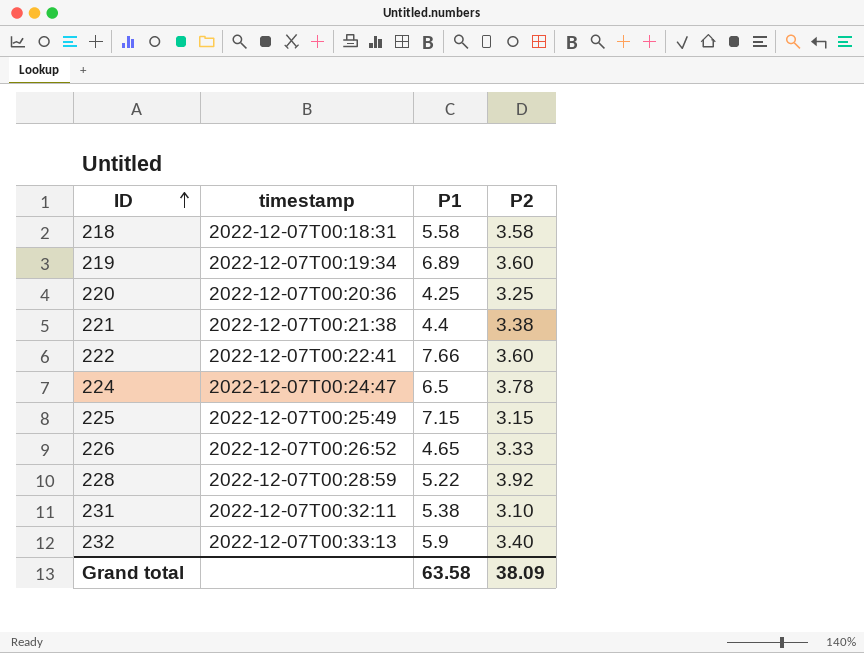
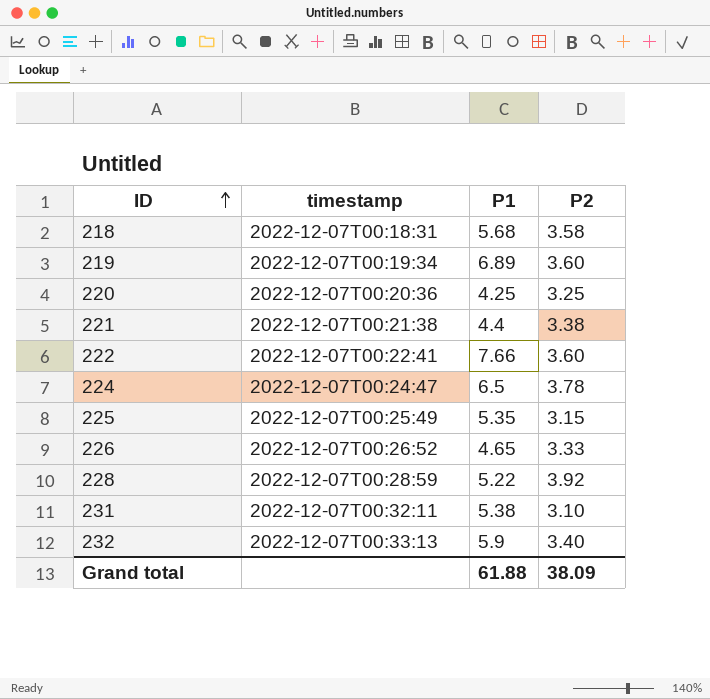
218 | P1: 5.58 -> 5.68
225 | P1: 7.15 -> 5.35
Grand total | P1: 63.58 -> 61.88

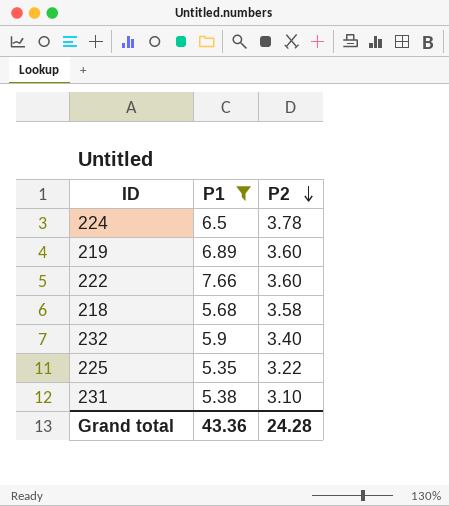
filter: none -> P1 >= 5.35
row order: ID ascending -> P2 descending
column timestamp | position: 2 -> none
225 | P2: 3.15 -> 3.22
Grand total | P1: 61.88 -> 43.36
Grand total | P2: 38.09 -> 24.28

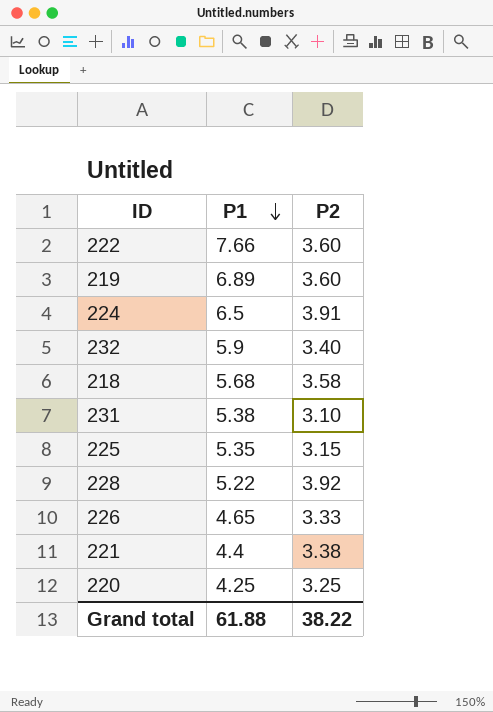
filter: P1 >= 5.35 -> none
row order: P2 descending -> P1 descending
224 | P2: 3.78 -> 3.91
225 | P2: 3.22 -> 3.15
Grand total | P1: 43.36 -> 61.88
Grand total | P2: 24.28 -> 38.22

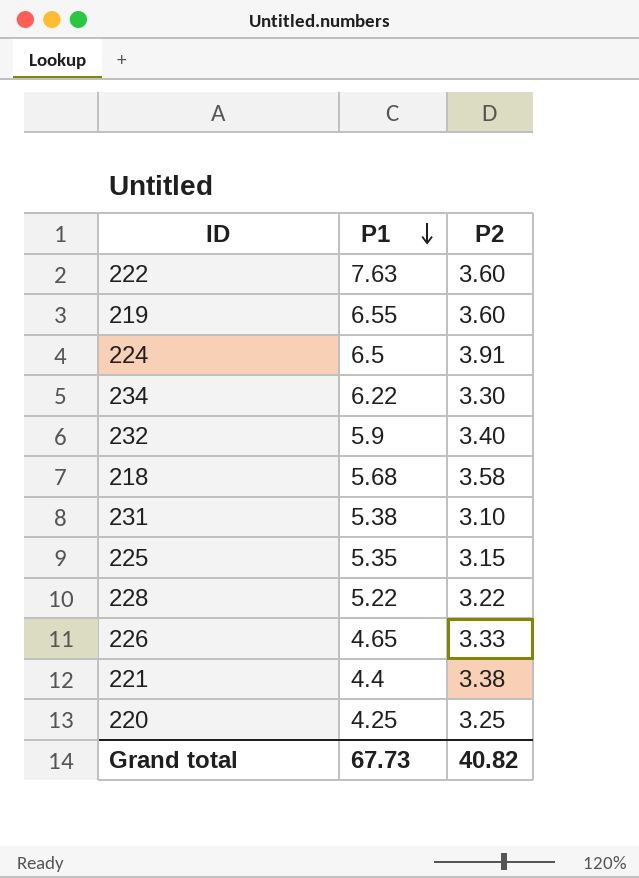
222 | P1: 7.66 -> 7.63
219 | P1: 6.89 -> 6.55
row 234: none -> 6.22 | 3.30
228 | P2: 3.92 -> 3.22
Grand total | P1: 61.88 -> 67.73
Grand total | P2: 38.22 -> 40.82

